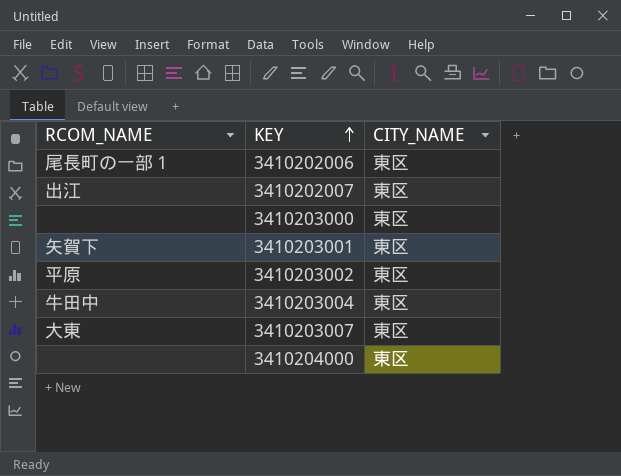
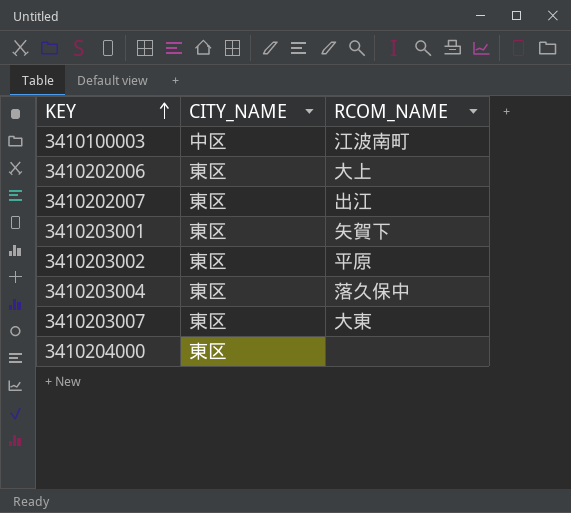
column RCOM_NAME | position: 1 -> 3
row 3410203000: none | 東区 -> none
row 3410100003: none -> 中区 | 江波南町
3410202006 | RCOM_NAME: 尾長町の一部１ -> 大上
3410203004 | RCOM_NAME: 牛田中 -> 落久保中

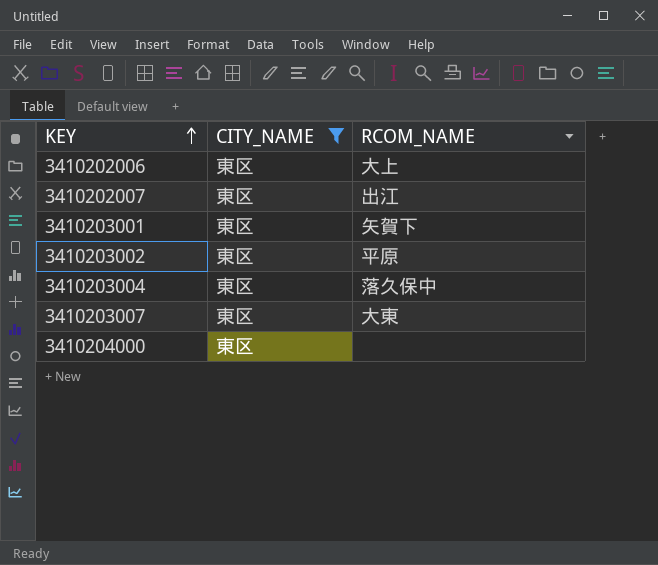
filter: none -> CITY_NAME = 東区

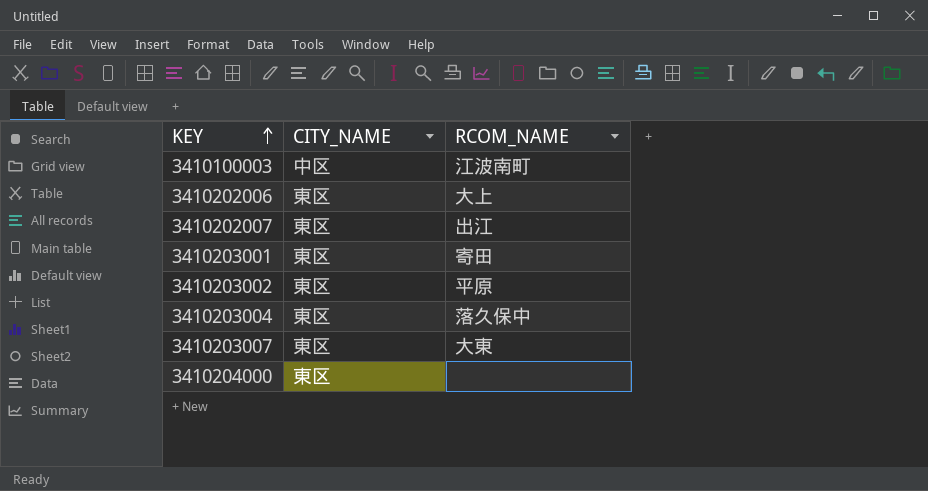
filter: CITY_NAME = 東区 -> none
3410203001 | RCOM_NAME: 矢賀下 -> 寄田

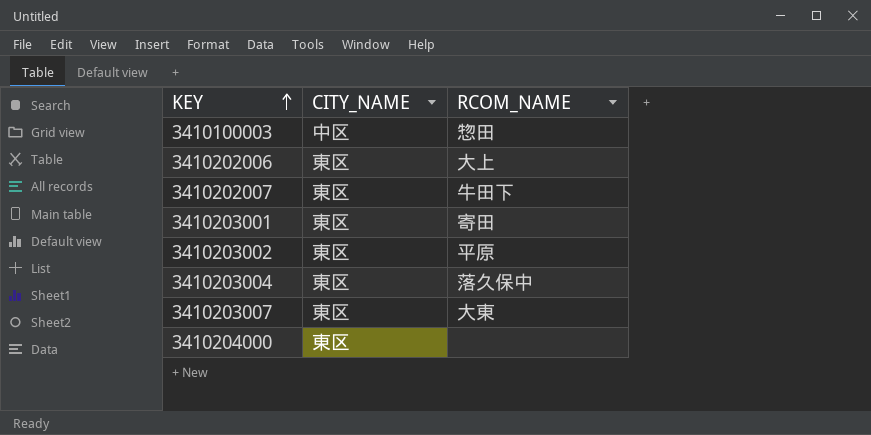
3410100003 | RCOM_NAME: 江波南町 -> 惣田
3410202007 | RCOM_NAME: 出江 -> 牛田下

